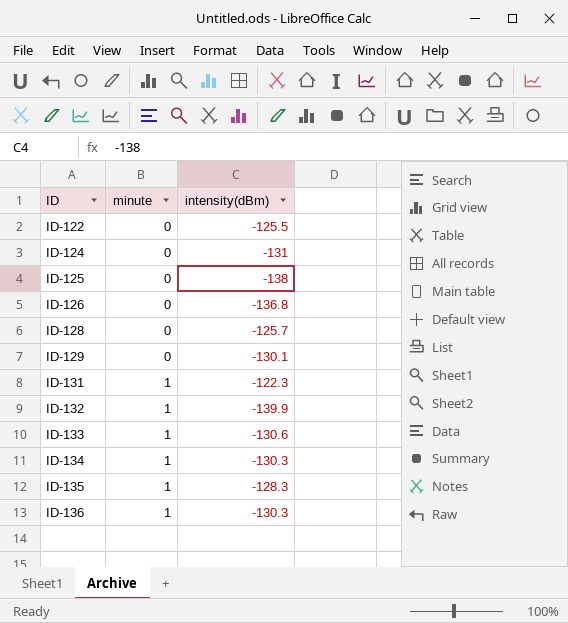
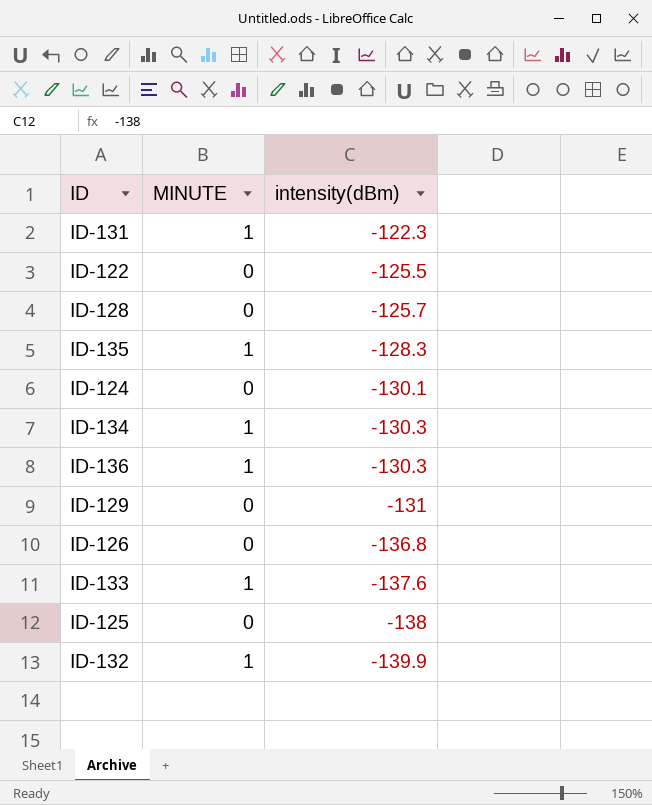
row order: ID ascending -> intensity(dBm) descending
column name: minute -> MINUTE
ID-124 | intensity(dBm): -131 -> -130.1
ID-129 | intensity(dBm): -130.1 -> -131
ID-133 | intensity(dBm): -130.6 -> -137.6

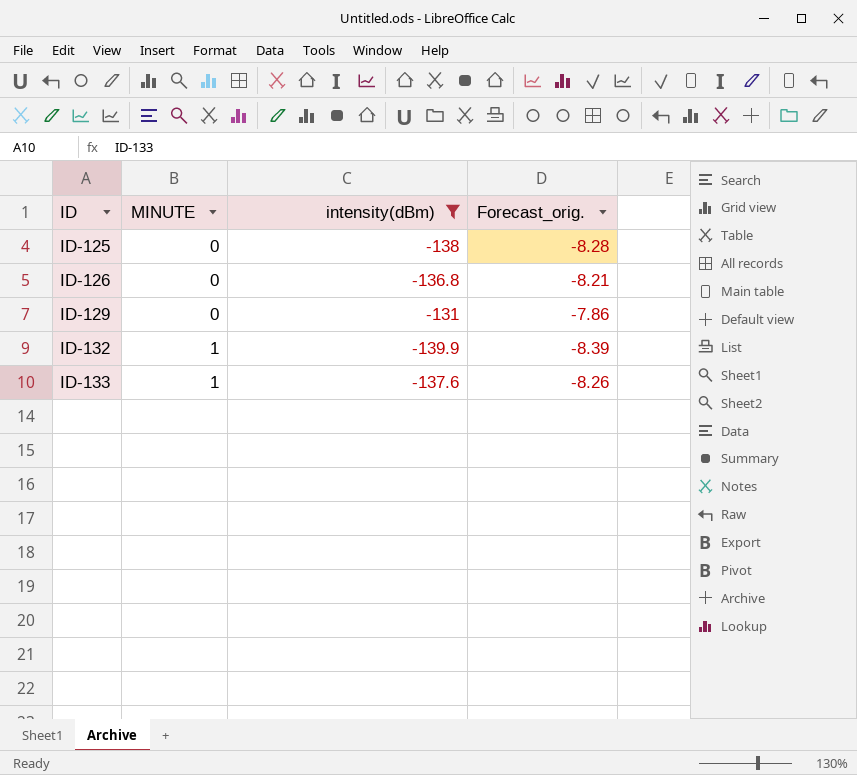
filter: none -> intensity(dBm) <= -131
row order: intensity(dBm) descending -> ID ascending
column Forecast_orig. | formula: none -> [intensity(dBm)] * 0.06

